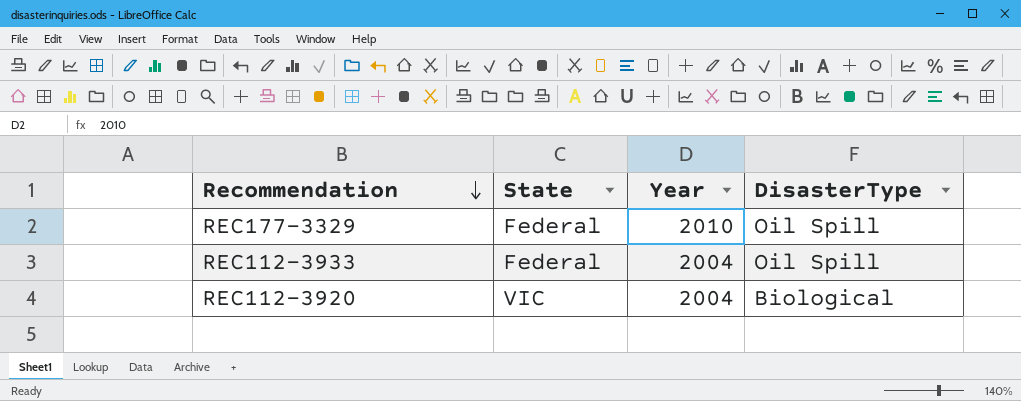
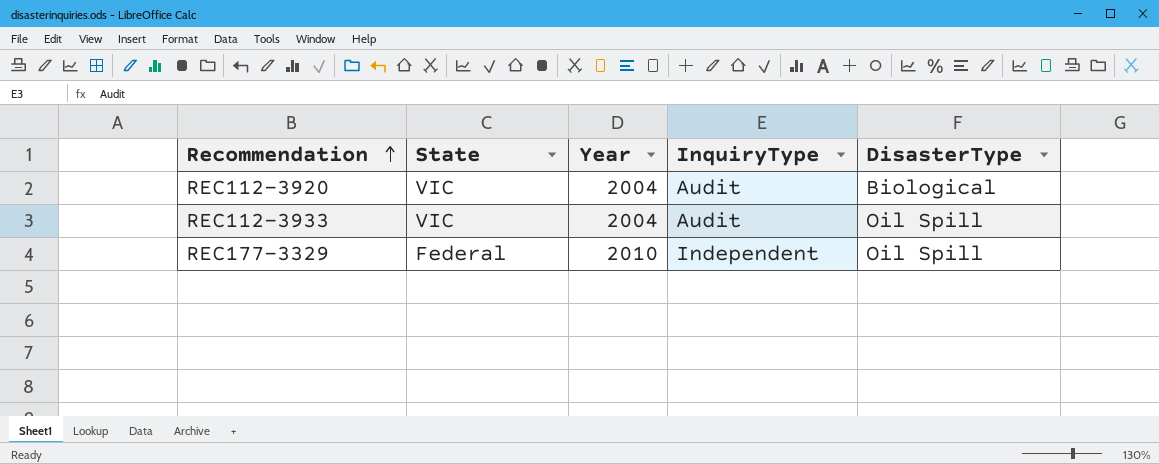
row order: Recommendation descending -> Recommendation ascending
column InquiryType | position: none -> 4
REC112-3933 | State: Federal -> VIC

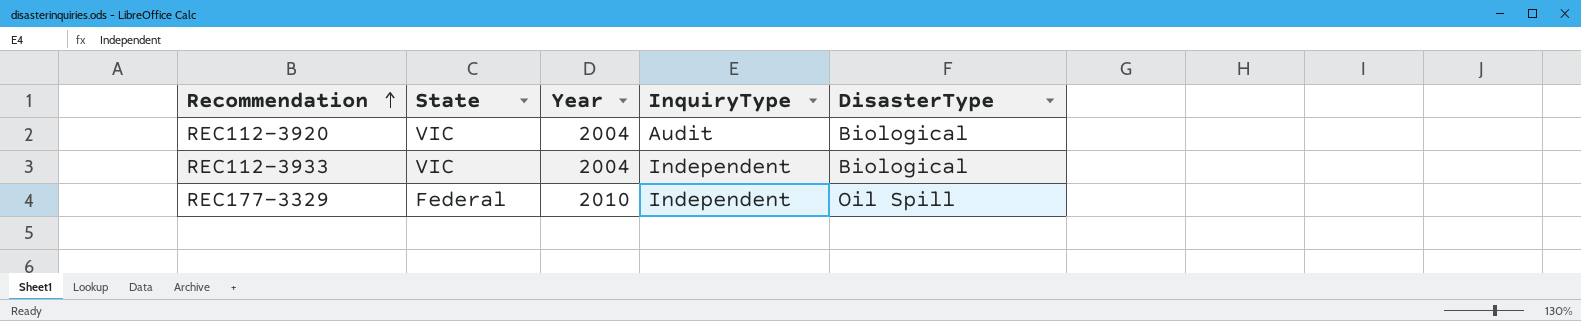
REC112-3933 | InquiryType: Audit -> Independent
REC112-3933 | DisasterType: Oil Spill -> Biological

